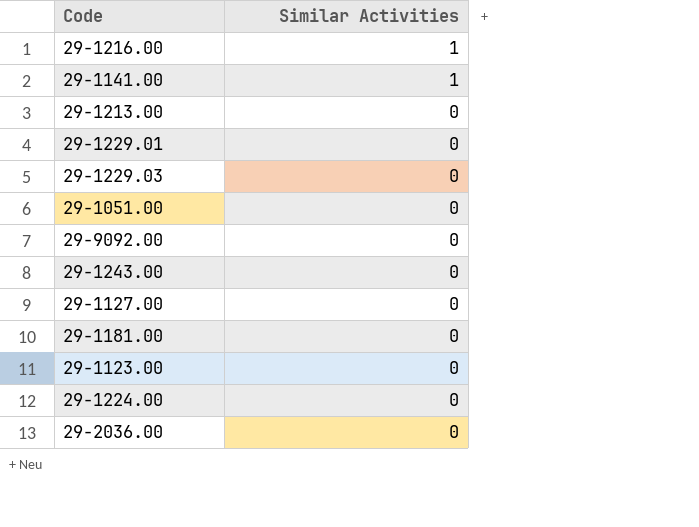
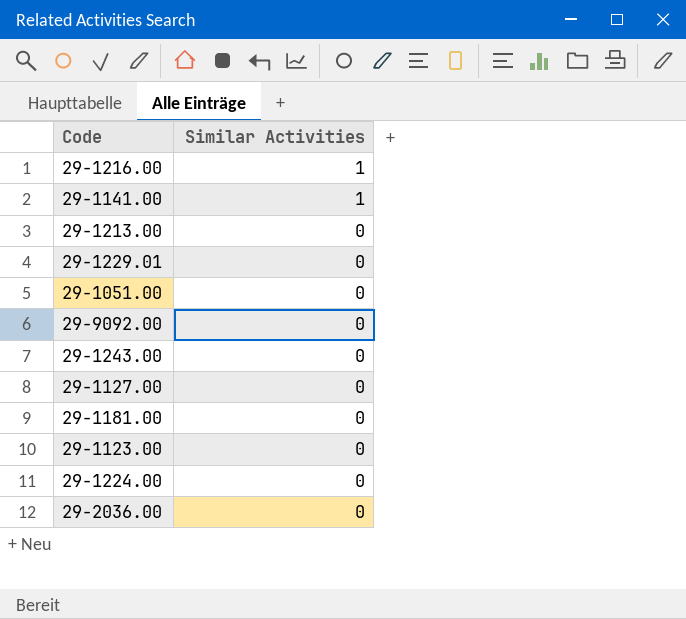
row 29-1229.03: 0 -> none

